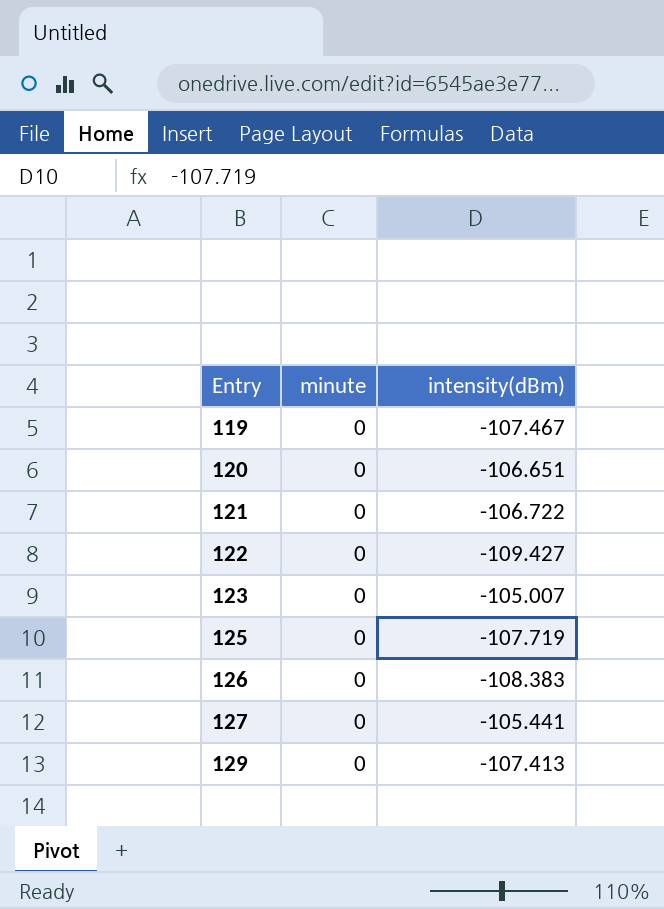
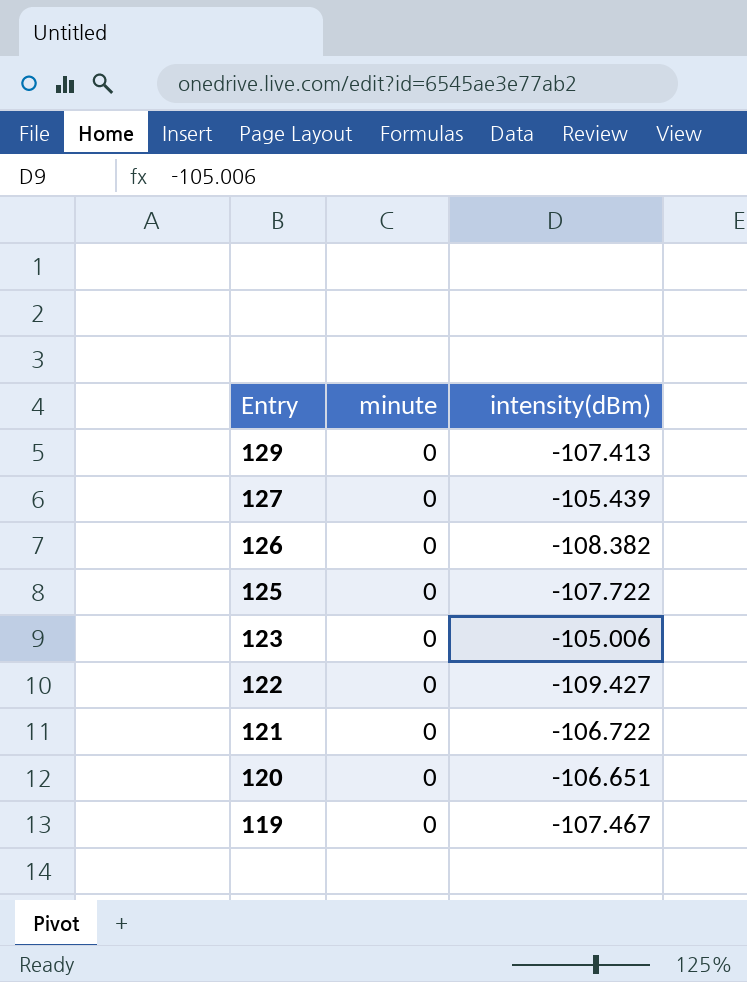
row order: Entry ascending -> Entry descending
127 | intensity(dBm): -105.441 -> -105.439
126 | intensity(dBm): -108.383 -> -108.382
125 | intensity(dBm): -107.719 -> -107.722
123 | intensity(dBm): -105.007 -> -105.006

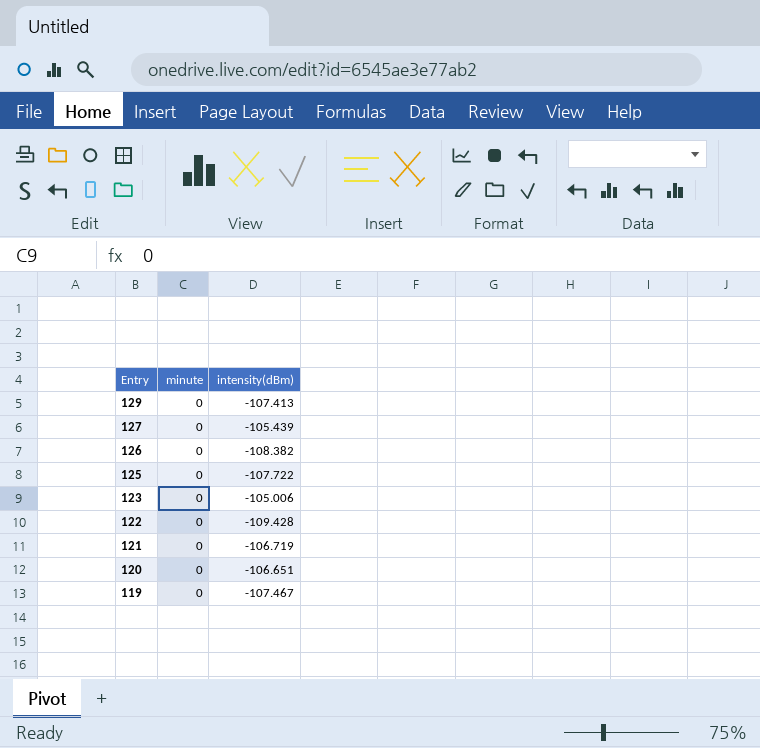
122 | intensity(dBm): -109.427 -> -109.428
121 | intensity(dBm): -106.722 -> -106.719

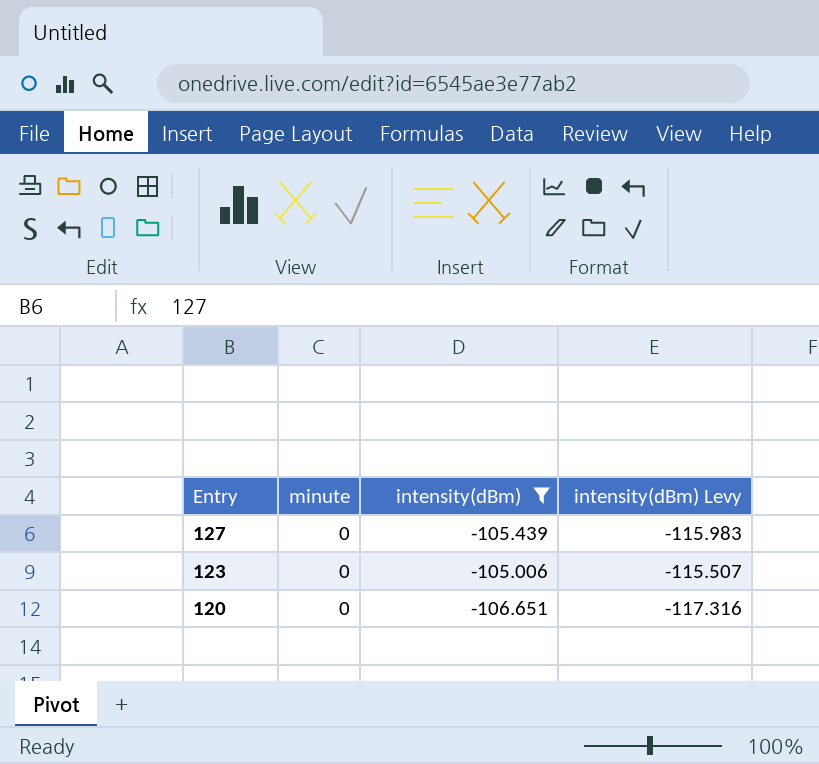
filter: none -> intensity(dBm) >= -106.651
column intensity(dBm) Levy | formula: none -> [intensity(dBm)] * 1.1

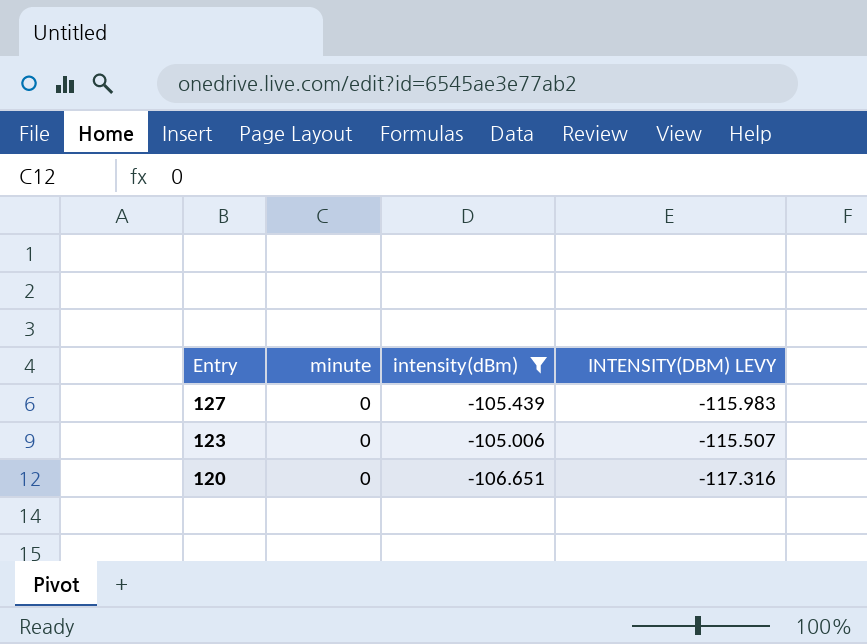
column name: intensity(dBm) Levy -> INTENSITY(DBM) LEVY

